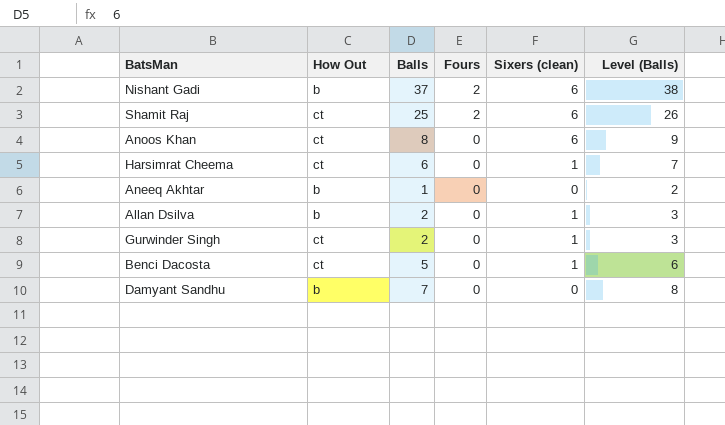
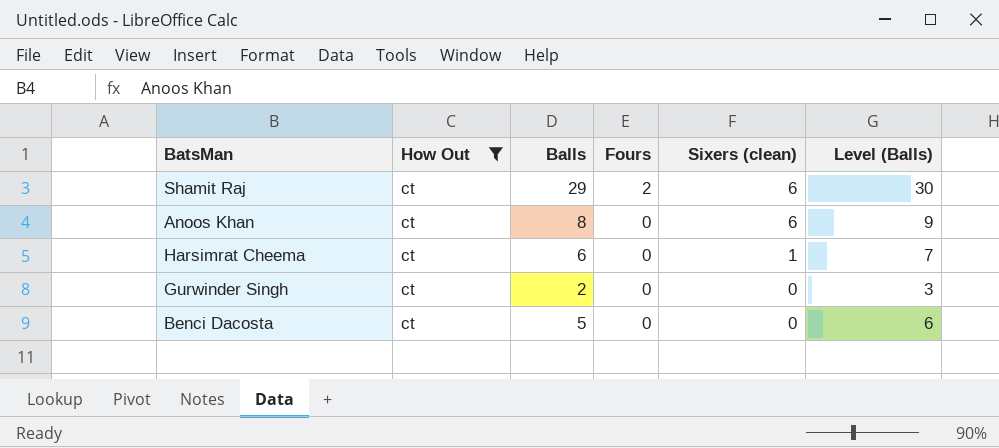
filter: none -> How Out = ct
Shamit Raj | Balls: 25 -> 29
Shamit Raj | Level (Balls): 26 -> 30
Gurwinder Singh | Sixers (clean): 1 -> 0
Benci Dacosta | Sixers (clean): 1 -> 0

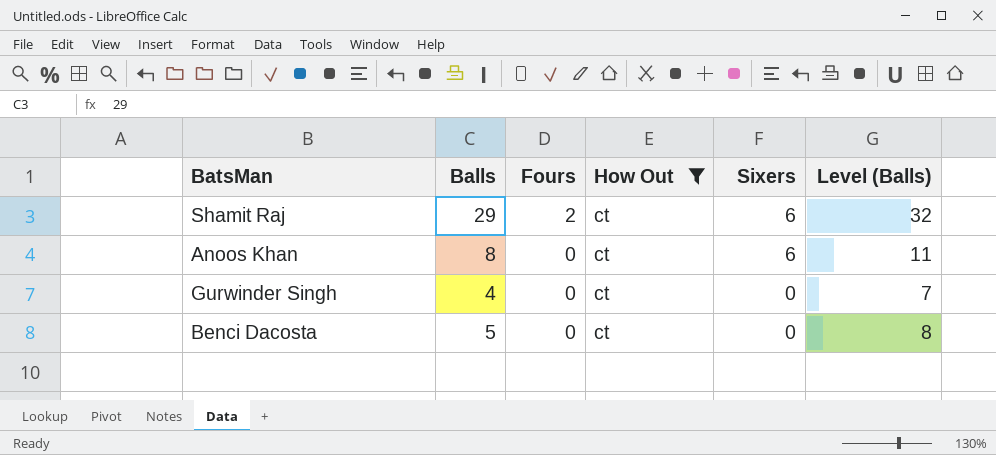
column How Out | position: 2 -> 4
column name: Sixers (clean) -> Sixers
column Level (Balls) | formula: [Balls] + 1 -> [Balls] + 3
row Harsimrat Cheema: ct | 6 | 0 | 1 | 7 -> none
Gurwinder Singh | Balls: 2 -> 4

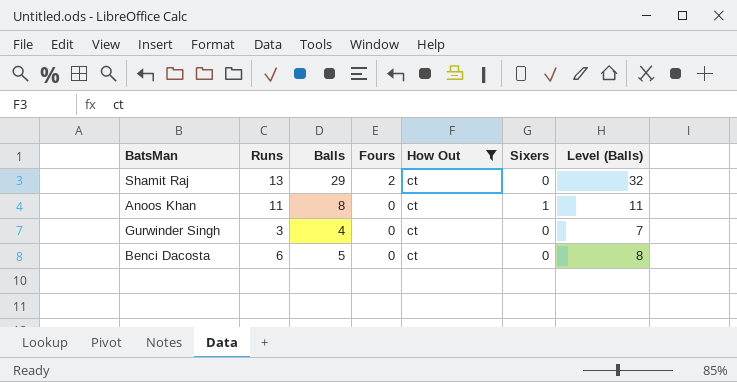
column Runs | position: none -> 2
Shamit Raj | Sixers: 6 -> 0
Anoos Khan | Sixers: 6 -> 1

